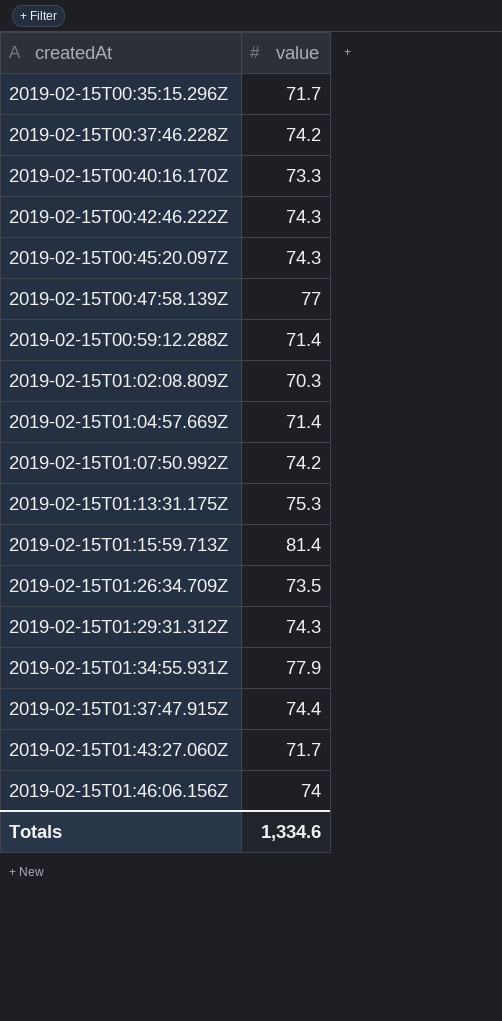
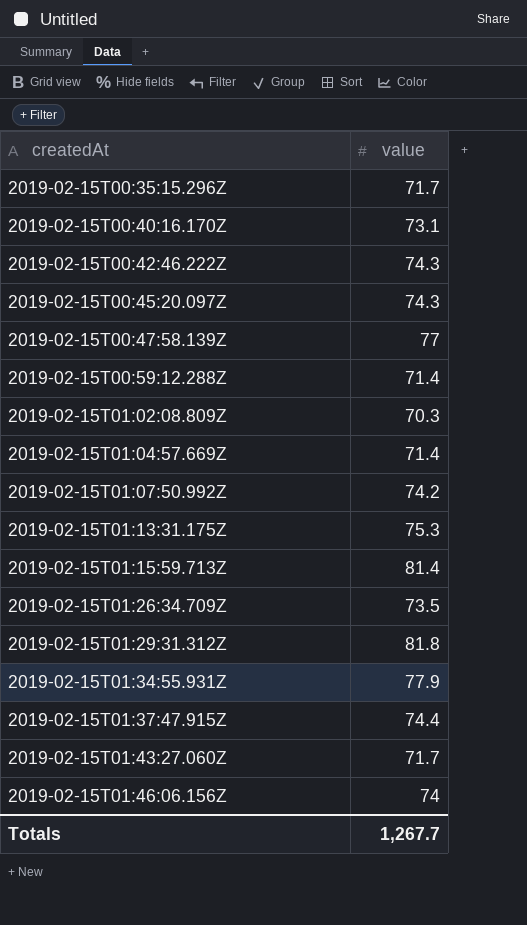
row 2019-02-15T00:37:46.228Z: 74.2 -> none
2019-02-15T00:40:16.170Z | value: 73.3 -> 73.1
2019-02-15T01:29:31.312Z | value: 74.3 -> 81.8
Totals | value: 1,334.6 -> 1,267.7

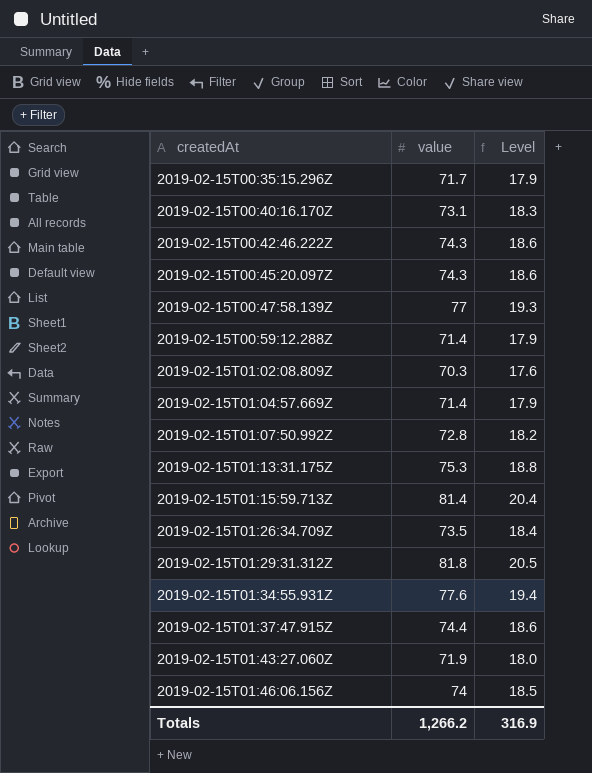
column Level | formula: none -> [value] * 0.25
2019-02-15T01:07:50.992Z | value: 74.2 -> 72.8
2019-02-15T01:34:55.931Z | value: 77.9 -> 77.6
2019-02-15T01:43:27.060Z | value: 71.7 -> 71.9
Totals | value: 1,267.7 -> 1,266.2

